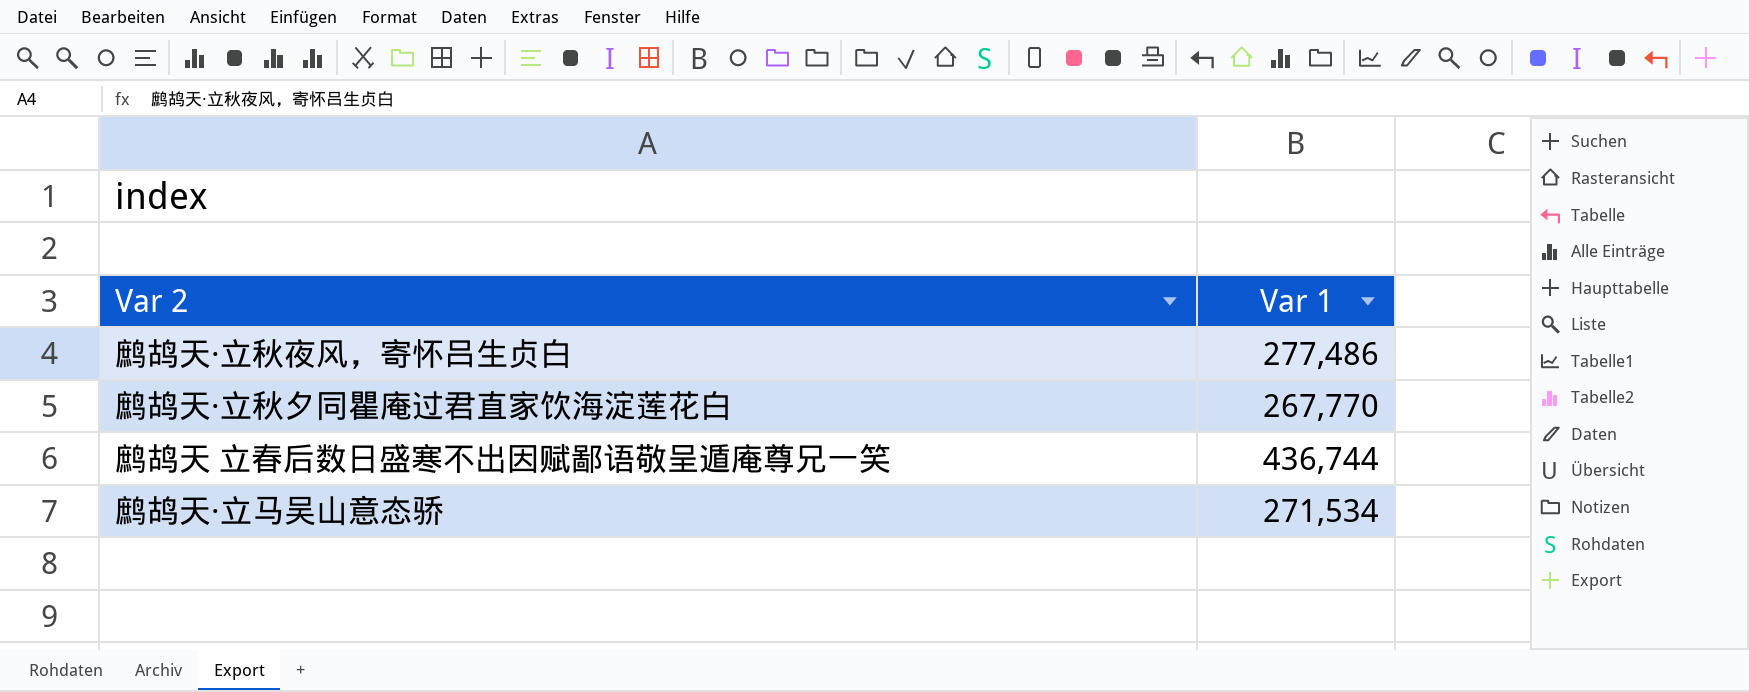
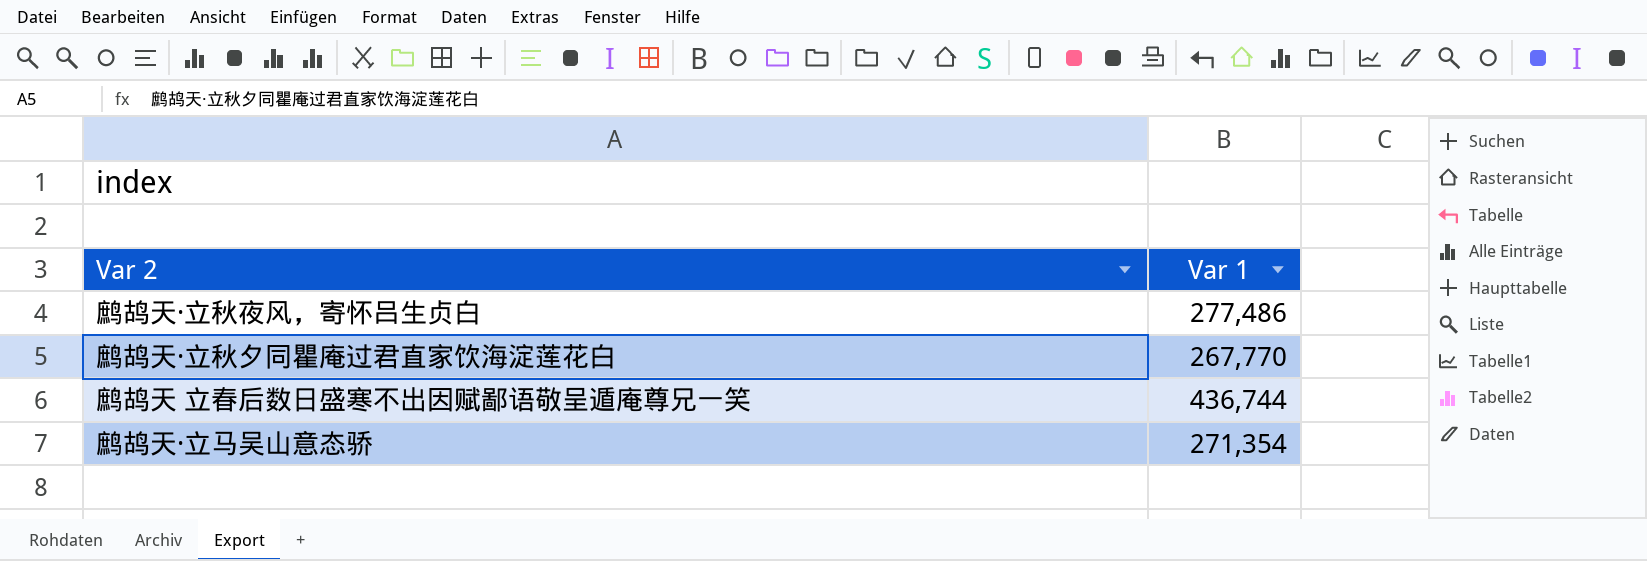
鹧鸪天·立马吴山意态骄 | Var 1: 271,534 -> 271,354

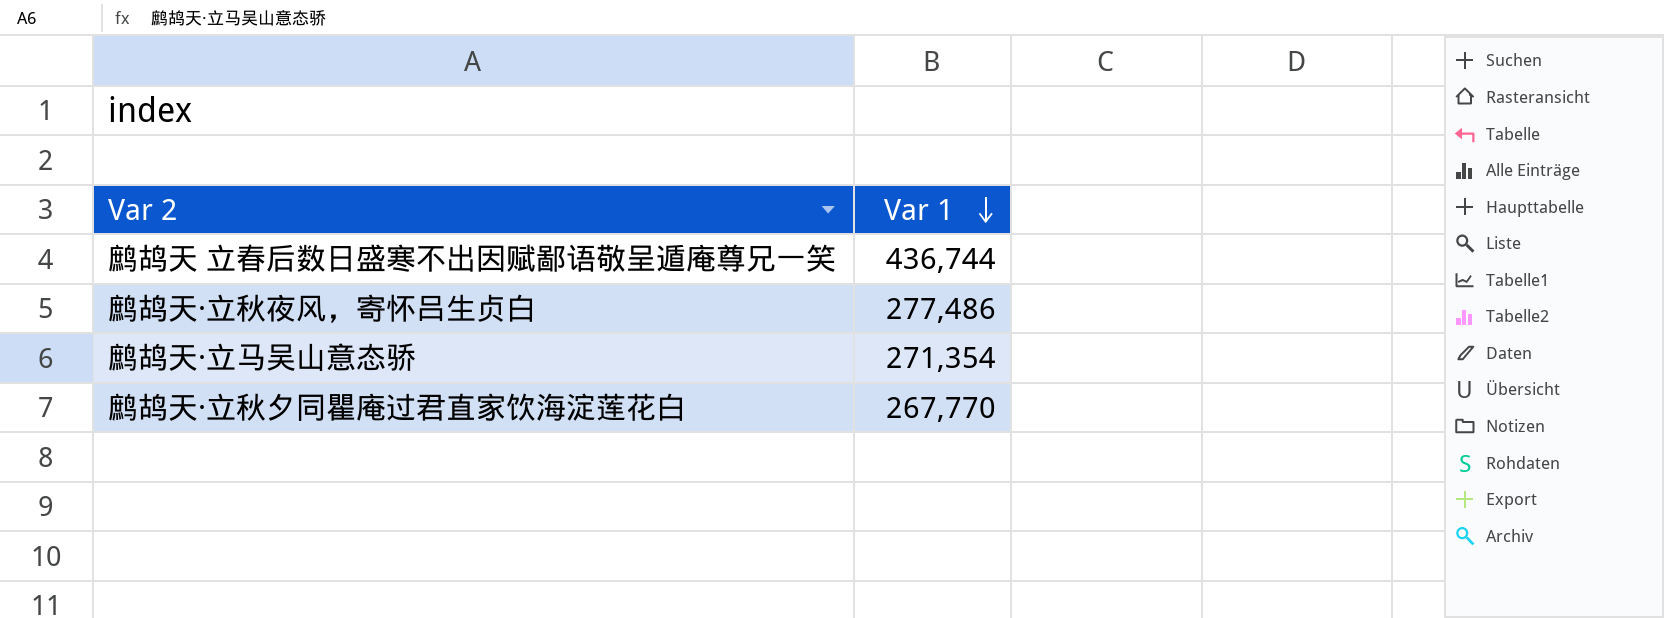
row order: none -> Var 1 descending

